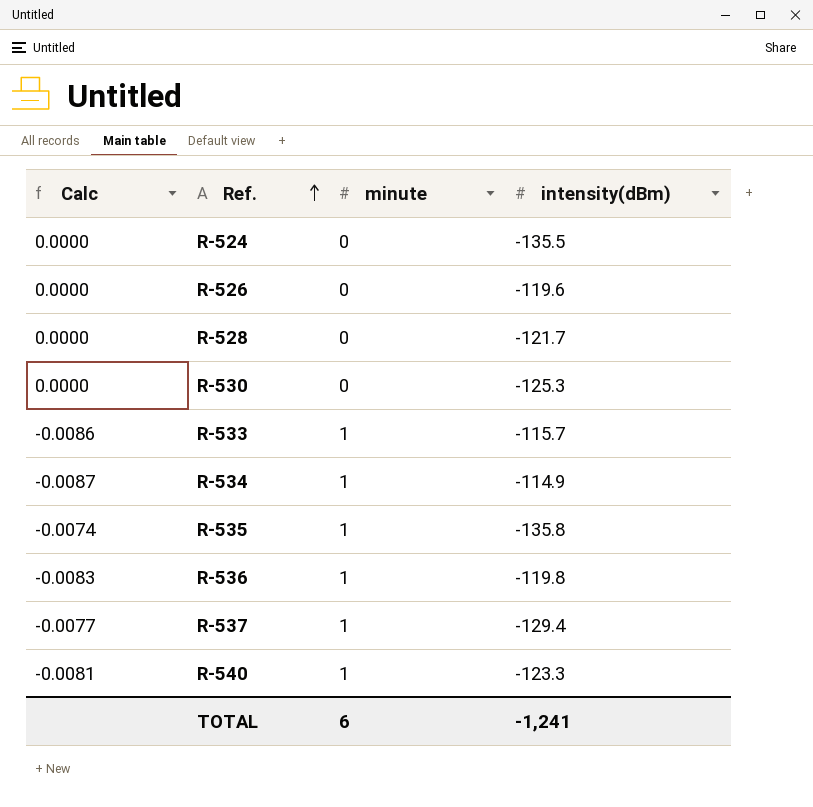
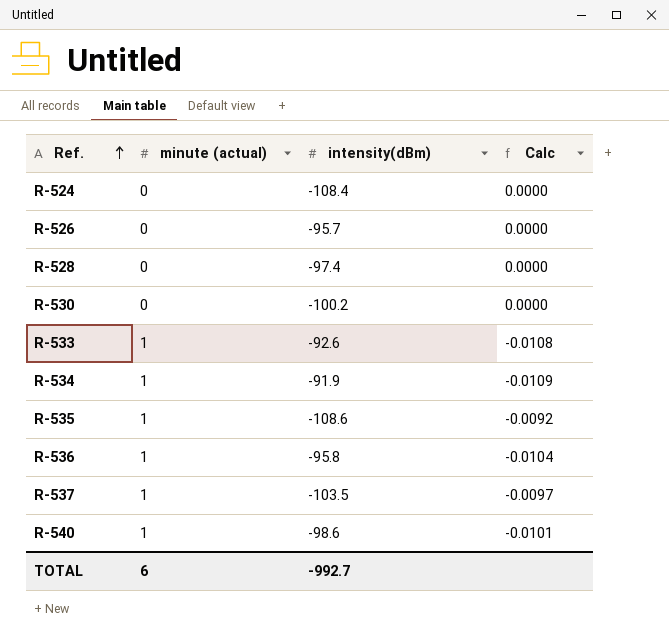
column name: minute -> minute (actual)
column Calc | position: 1 -> 4
R-524 | intensity(dBm): -135.5 -> -108.4
R-526 | intensity(dBm): -119.6 -> -95.7
R-528 | intensity(dBm): -121.7 -> -97.4
R-530 | intensity(dBm): -125.3 -> -100.2
R-533 | intensity(dBm): -115.7 -> -92.6
R-533 | Calc: -0.0086 -> -0.0108
R-534 | intensity(dBm): -114.9 -> -91.9
R-534 | Calc: -0.0087 -> -0.0109
R-535 | intensity(dBm): -135.8 -> -108.6
R-535 | Calc: -0.0074 -> -0.0092
R-536 | intensity(dBm): -119.8 -> -95.8
R-536 | Calc: -0.0083 -> -0.0104
R-537 | intensity(dBm): -129.4 -> -103.5
R-537 | Calc: -0.0077 -> -0.0097
R-540 | intensity(dBm): -123.3 -> -98.6
R-540 | Calc: -0.0081 -> -0.0101
TOTAL | intensity(dBm): -1,241 -> -992.7

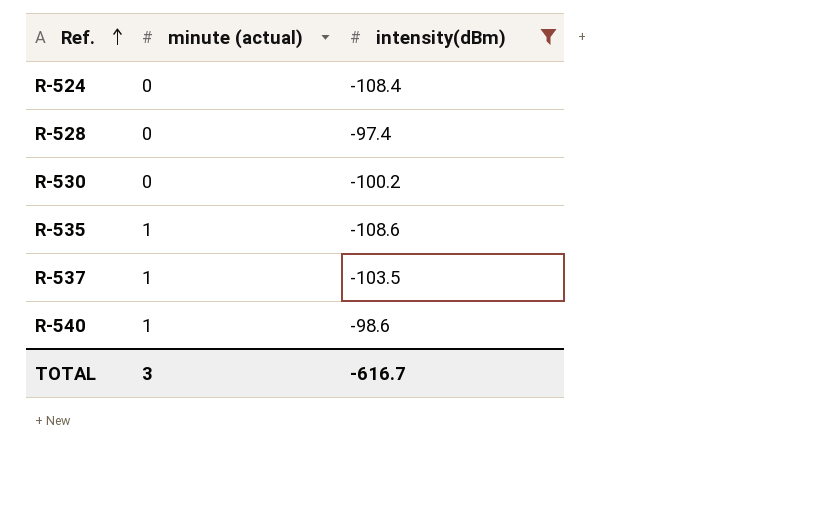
filter: none -> intensity(dBm) <= -97.4
column Calc | formula: [minute (actual)] / [intensity(dBm)] -> none
TOTAL | minute (actual): 6 -> 3
TOTAL | intensity(dBm): -992.7 -> -616.7

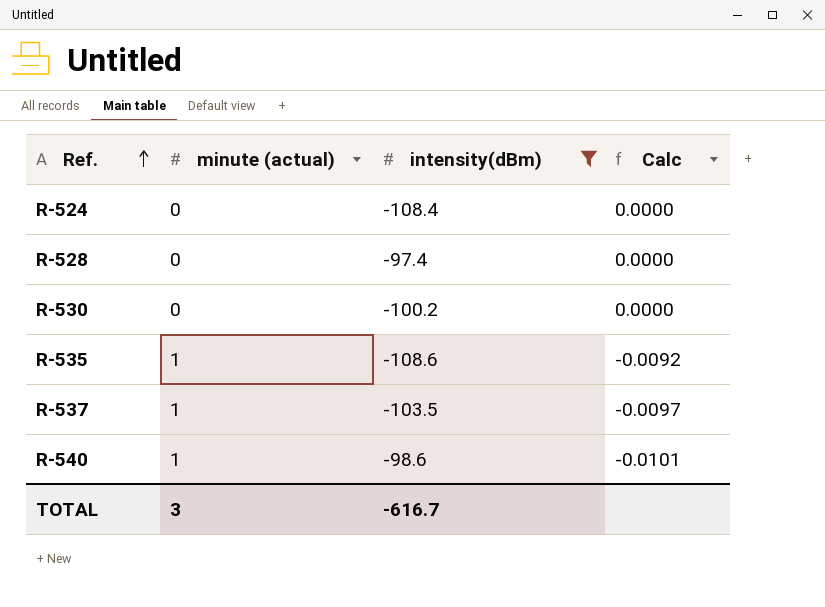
column Calc | formula: none -> [minute (actual)] / [intensity(dBm)]

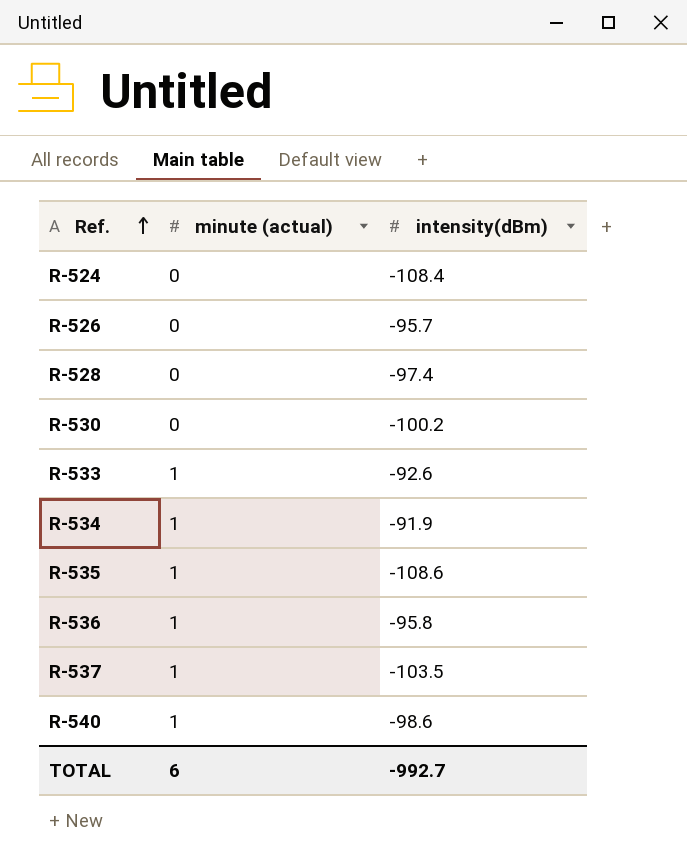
filter: intensity(dBm) <= -97.4 -> none
column Calc | formula: [minute (actual)] / [intensity(dBm)] -> none
TOTAL | minute (actual): 3 -> 6
TOTAL | intensity(dBm): -616.7 -> -992.7

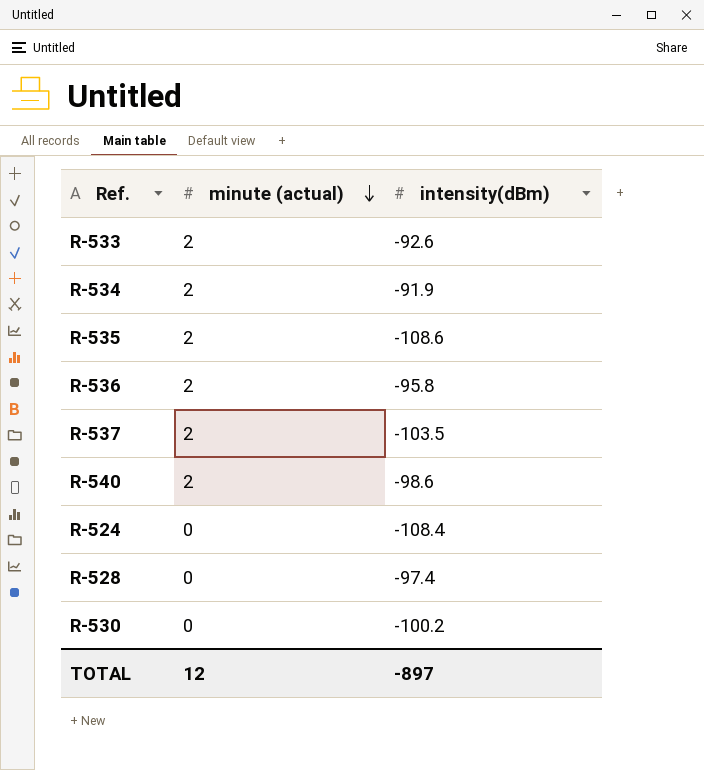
row order: Ref. ascending -> minute (actual) descending
row R-526: 0 | -95.7 -> none
R-533 | minute (actual): 1 -> 2
R-534 | minute (actual): 1 -> 2
R-535 | minute (actual): 1 -> 2
R-536 | minute (actual): 1 -> 2
R-537 | minute (actual): 1 -> 2
R-540 | minute (actual): 1 -> 2
TOTAL | minute (actual): 6 -> 12
TOTAL | intensity(dBm): -992.7 -> -897

